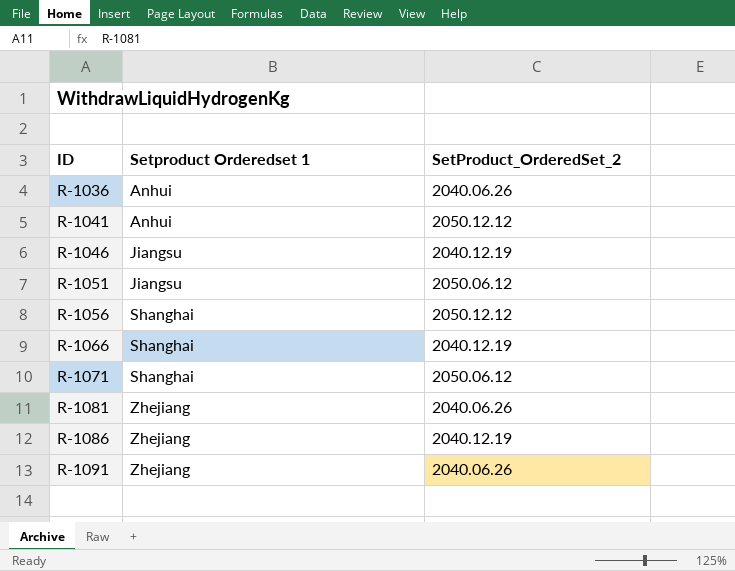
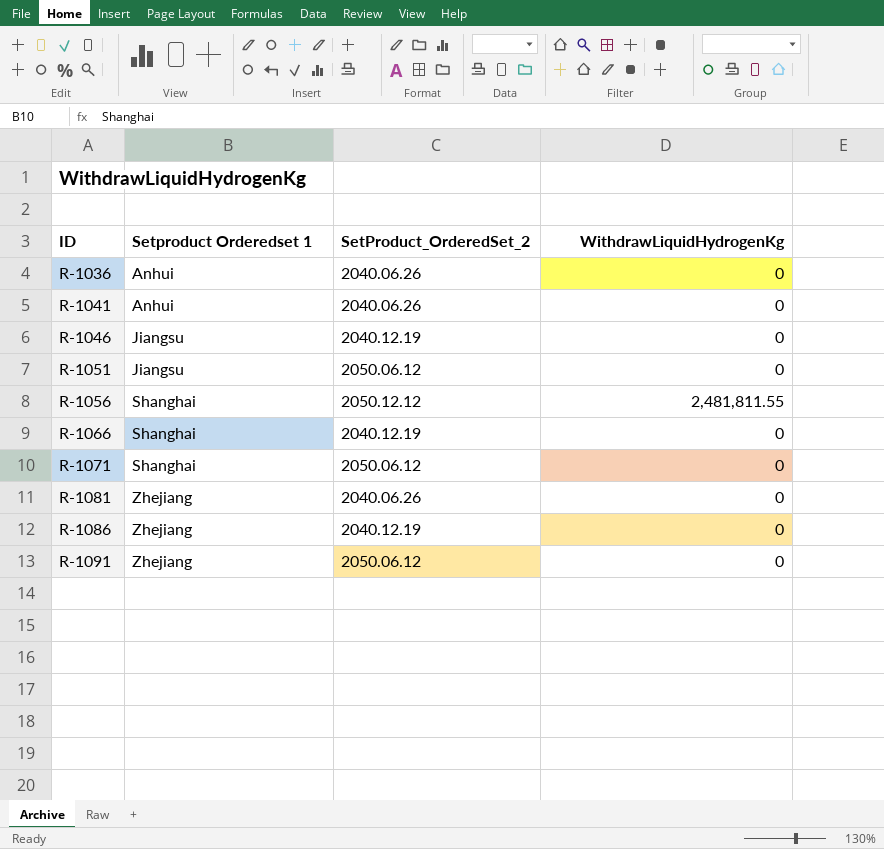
column WithdrawLiquidHydrogenKg | position: none -> 4
R-1041 | SetProduct_OrderedSet_2: 2050.12.12 -> 2040.06.26
R-1091 | SetProduct_OrderedSet_2: 2040.06.26 -> 2050.06.12

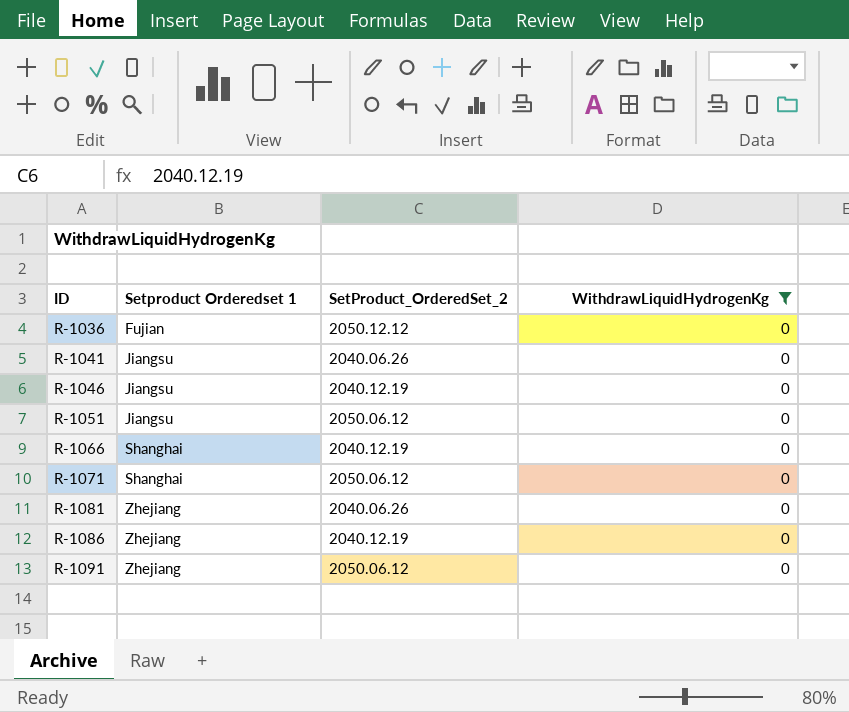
filter: none -> WithdrawLiquidHydrogenKg = 0
R-1036 | Setproduct Orderedset 1: Anhui -> Fujian
R-1036 | SetProduct_OrderedSet_2: 2040.06.26 -> 2050.12.12
R-1041 | Setproduct Orderedset 1: Anhui -> Jiangsu

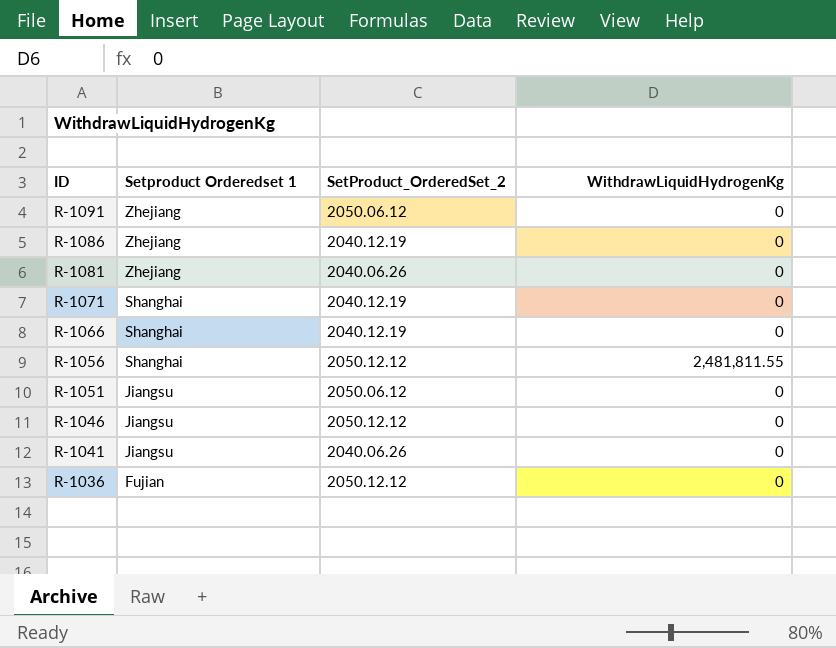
filter: WithdrawLiquidHydrogenKg = 0 -> none
row order: ID ascending -> ID descending
R-1071 | SetProduct_OrderedSet_2: 2050.06.12 -> 2040.12.19
R-1046 | SetProduct_OrderedSet_2: 2040.12.19 -> 2050.12.12

